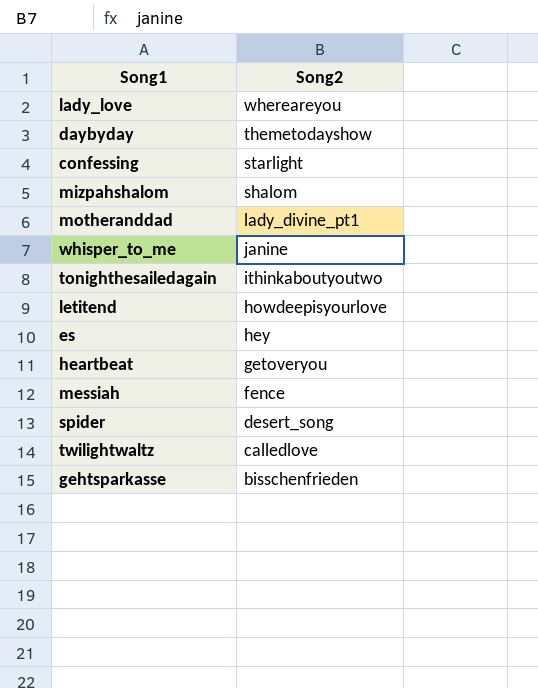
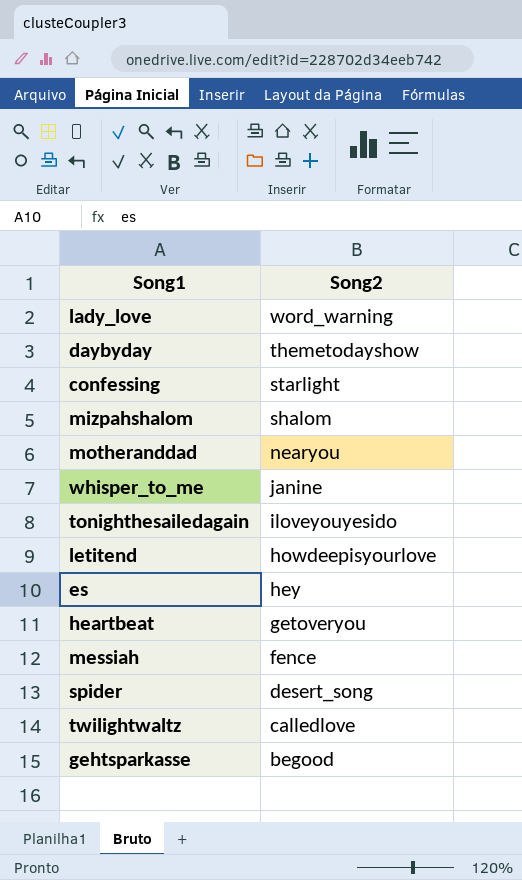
lady_love | Song2: whereareyou -> word_warning
motheranddad | Song2: lady_divine_pt1 -> nearyou
tonighthesailedagain | Song2: ithinkaboutyoutwo -> iloveyouyesido
gehtsparkasse | Song2: bisschenfrieden -> begood

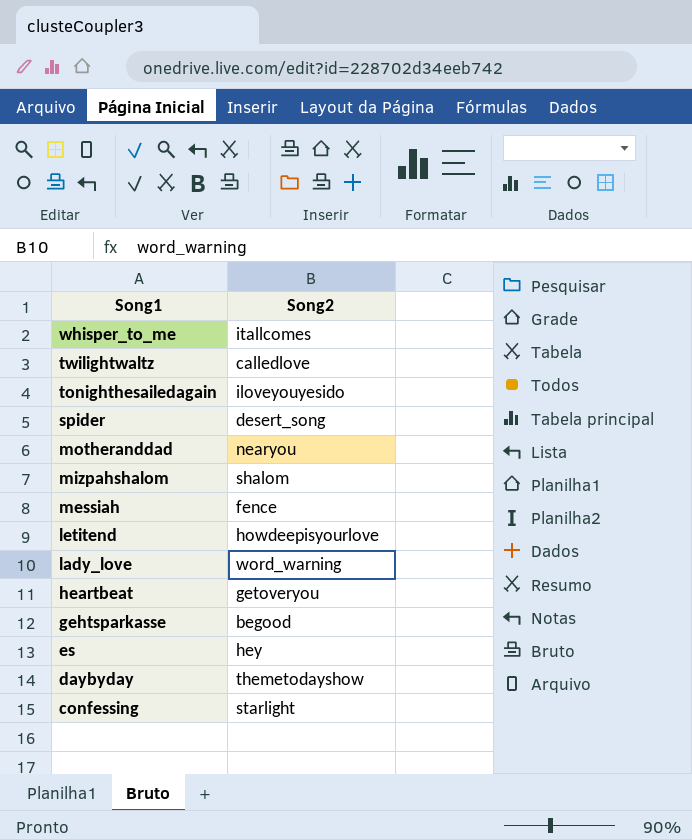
row order: Song2 descending -> Song1 descending
whisper_to_me | Song2: janine -> itallcomes

